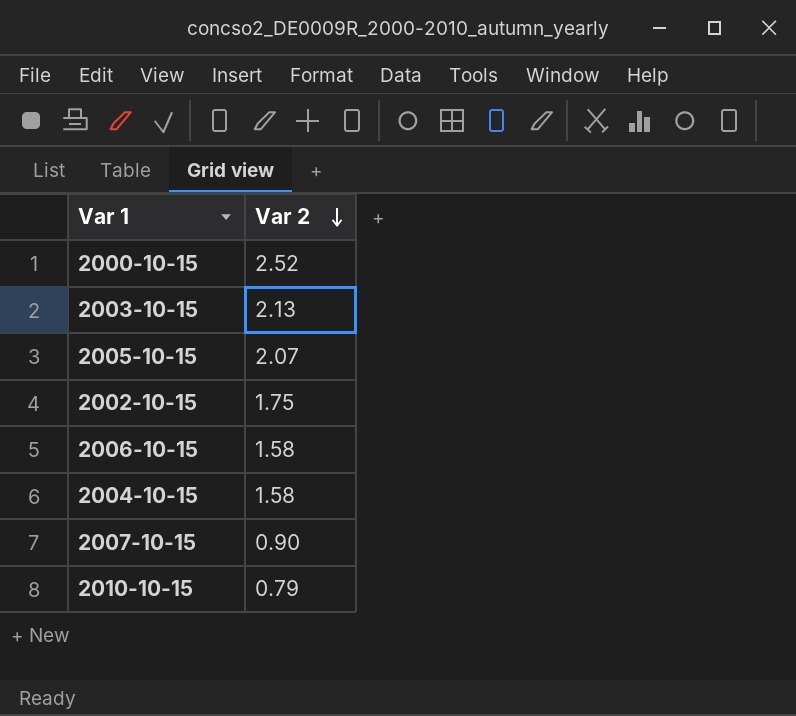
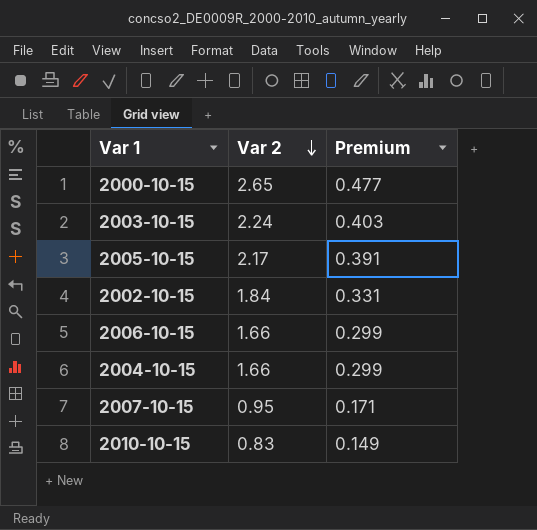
column Premium | formula: none -> [Var 2] * 0.18
2000-10-15 | Var 2: 2.52 -> 2.65
2003-10-15 | Var 2: 2.13 -> 2.24
2005-10-15 | Var 2: 2.07 -> 2.17
2002-10-15 | Var 2: 1.75 -> 1.84
2006-10-15 | Var 2: 1.58 -> 1.66
2004-10-15 | Var 2: 1.58 -> 1.66
2007-10-15 | Var 2: 0.90 -> 0.95
2010-10-15 | Var 2: 0.79 -> 0.83

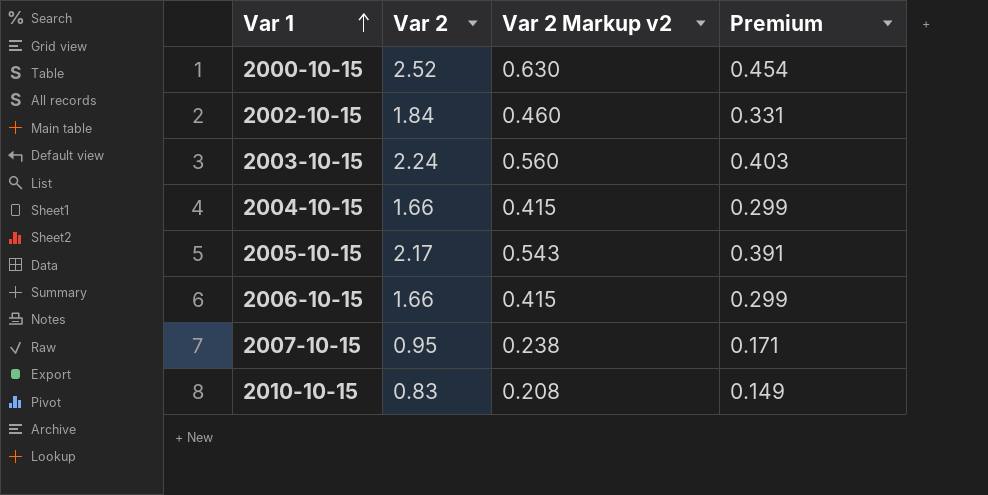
row order: Var 2 descending -> Var 1 ascending
column Var 2 Markup v2 | formula: none -> [Var 2] * 0.25
2000-10-15 | Var 2: 2.65 -> 2.52
2000-10-15 | Premium: 0.477 -> 0.454

